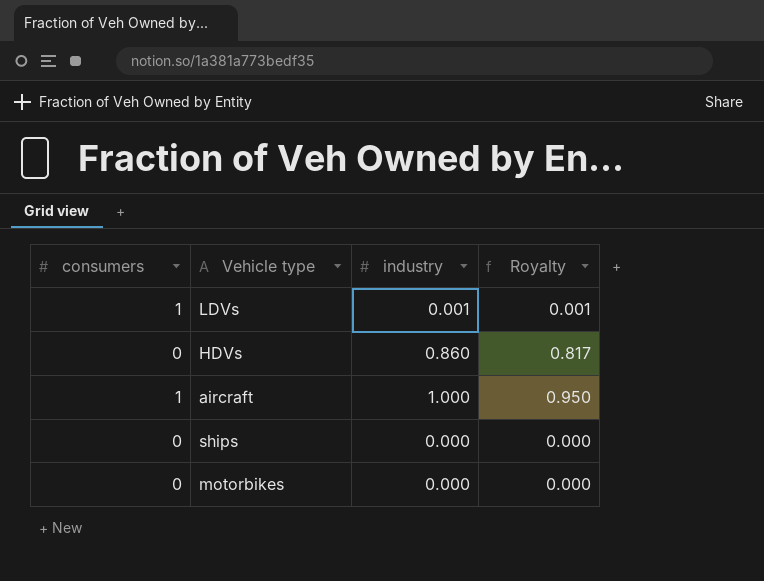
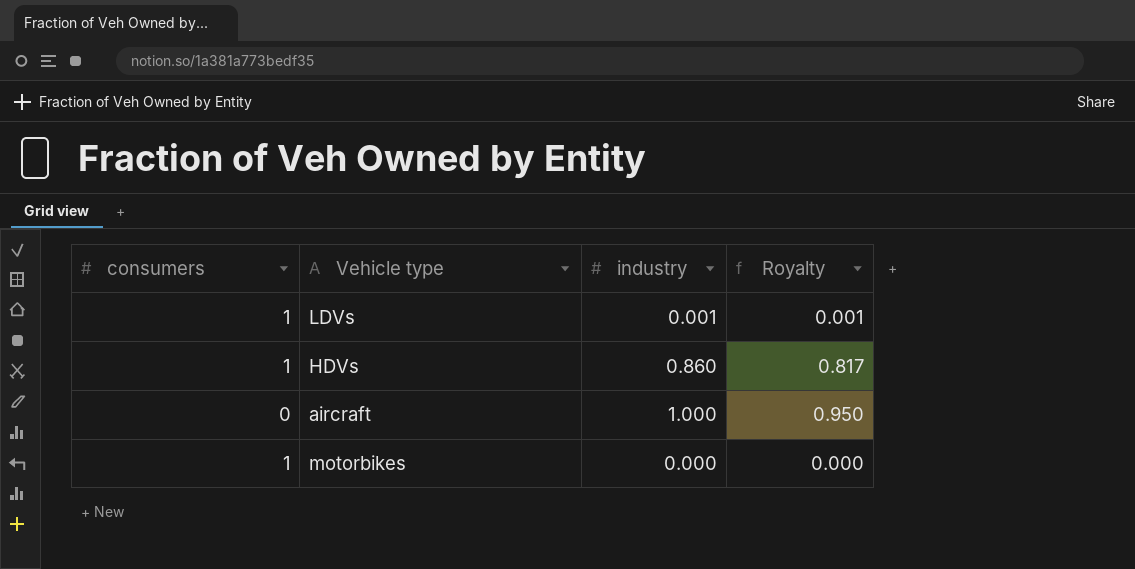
row ships: 0 | 0.000 | 0.000 -> none
HDVs | consumers: 0 -> 1
aircraft | consumers: 1 -> 0
motorbikes | consumers: 0 -> 1

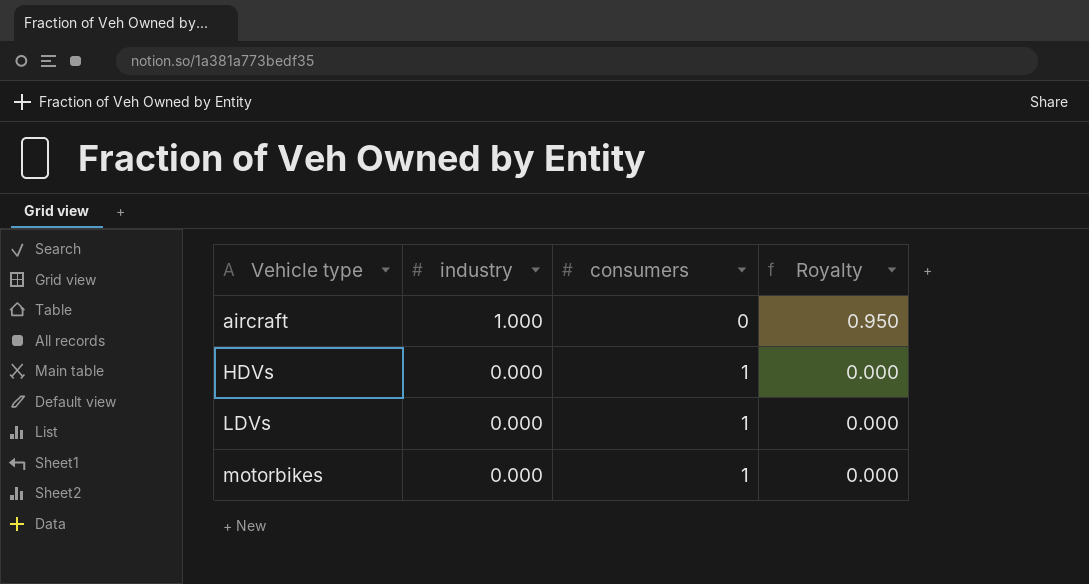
row order: none -> Vehicle type ascending
column consumers | position: 1 -> 3
HDVs | industry: 0.860 -> 0.000
HDVs | Royalty: 0.817 -> 0.000
LDVs | industry: 0.001 -> 0.000
LDVs | Royalty: 0.001 -> 0.000

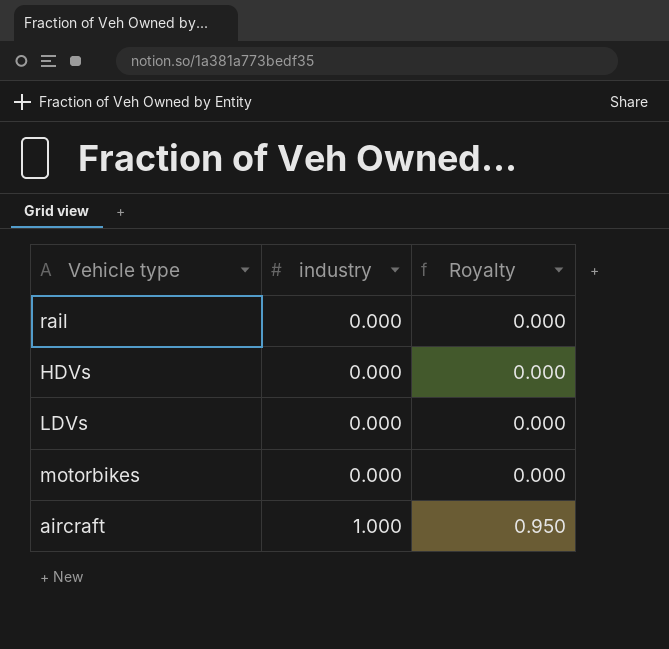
row order: Vehicle type ascending -> industry ascending
column consumers | position: 3 -> none
row rail: none -> 0.000 | 0.000

